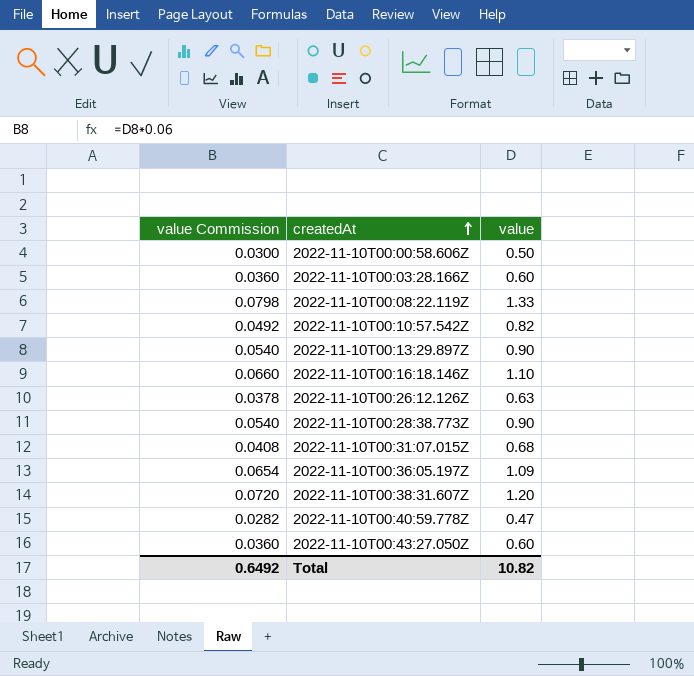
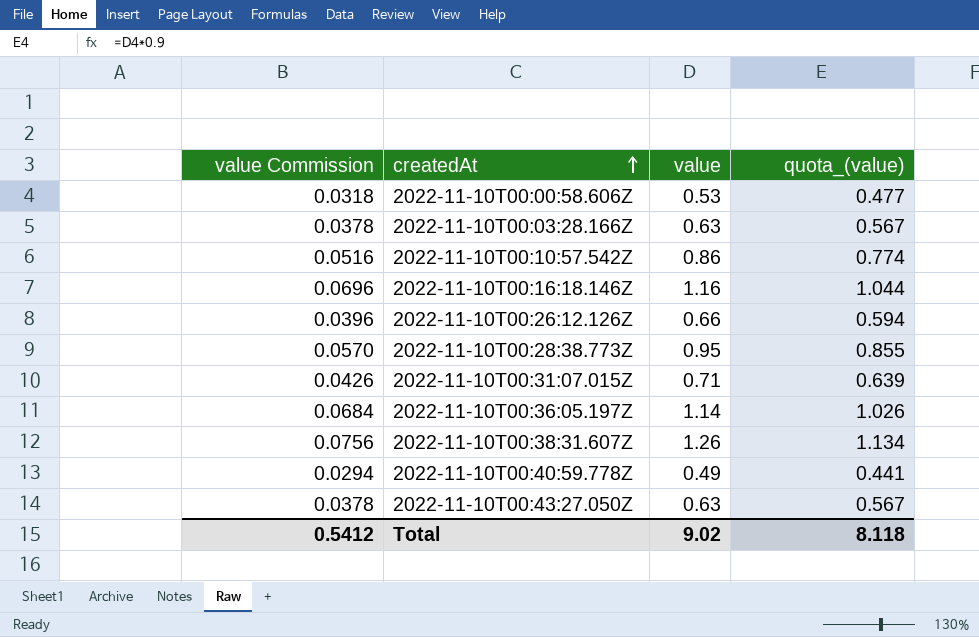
column quota_(value) | formula: none -> [value] * 0.9
row 2022-11-10T00:08:22.119Z: 0.0798 | 1.33 -> none
row 2022-11-10T00:13:29.897Z: 0.0540 | 0.90 -> none
2022-11-10T00:00:58.606Z | value Commission: 0.0300 -> 0.0318
2022-11-10T00:00:58.606Z | value: 0.50 -> 0.53
2022-11-10T00:03:28.166Z | value Commission: 0.0360 -> 0.0378
2022-11-10T00:03:28.166Z | value: 0.60 -> 0.63
2022-11-10T00:10:57.542Z | value Commission: 0.0492 -> 0.0516
2022-11-10T00:10:57.542Z | value: 0.82 -> 0.86
2022-11-10T00:16:18.146Z | value Commission: 0.0660 -> 0.0696
2022-11-10T00:16:18.146Z | value: 1.10 -> 1.16
2022-11-10T00:26:12.126Z | value Commission: 0.0378 -> 0.0396
2022-11-10T00:26:12.126Z | value: 0.63 -> 0.66
2022-11-10T00:28:38.773Z | value Commission: 0.0540 -> 0.0570
2022-11-10T00:28:38.773Z | value: 0.90 -> 0.95
2022-11-10T00:31:07.015Z | value Commission: 0.0408 -> 0.0426
2022-11-10T00:31:07.015Z | value: 0.68 -> 0.71
2022-11-10T00:36:05.197Z | value Commission: 0.0654 -> 0.0684
2022-11-10T00:36:05.197Z | value: 1.09 -> 1.14
2022-11-10T00:38:31.607Z | value Commission: 0.0720 -> 0.0756
2022-11-10T00:38:31.607Z | value: 1.20 -> 1.26
2022-11-10T00:40:59.778Z | value Commission: 0.0282 -> 0.0294
2022-11-10T00:40:59.778Z | value: 0.47 -> 0.49
2022-11-10T00:43:27.050Z | value Commission: 0.0360 -> 0.0378
2022-11-10T00:43:27.050Z | value: 0.60 -> 0.63
Total | value Commission: 0.6492 -> 0.5412
Total | value: 10.82 -> 9.02

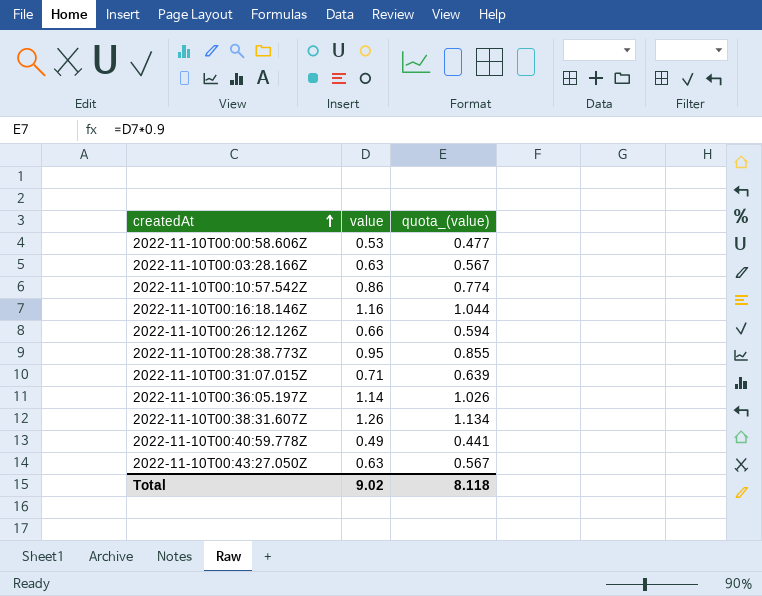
column value Commission | formula: [value] * 0.06 -> none

